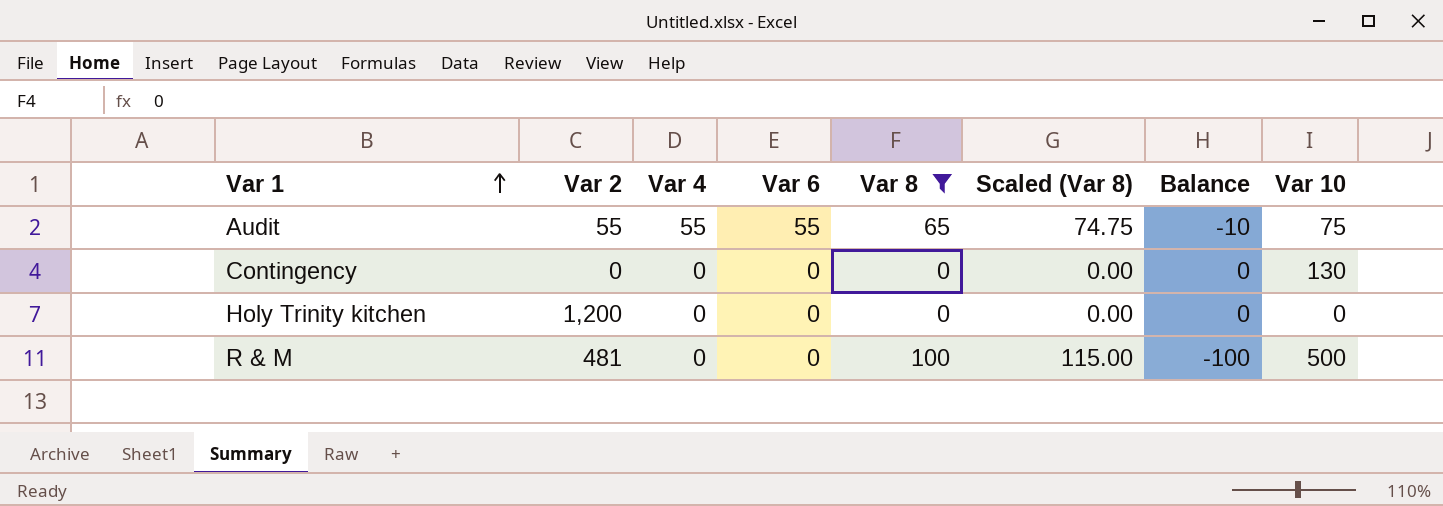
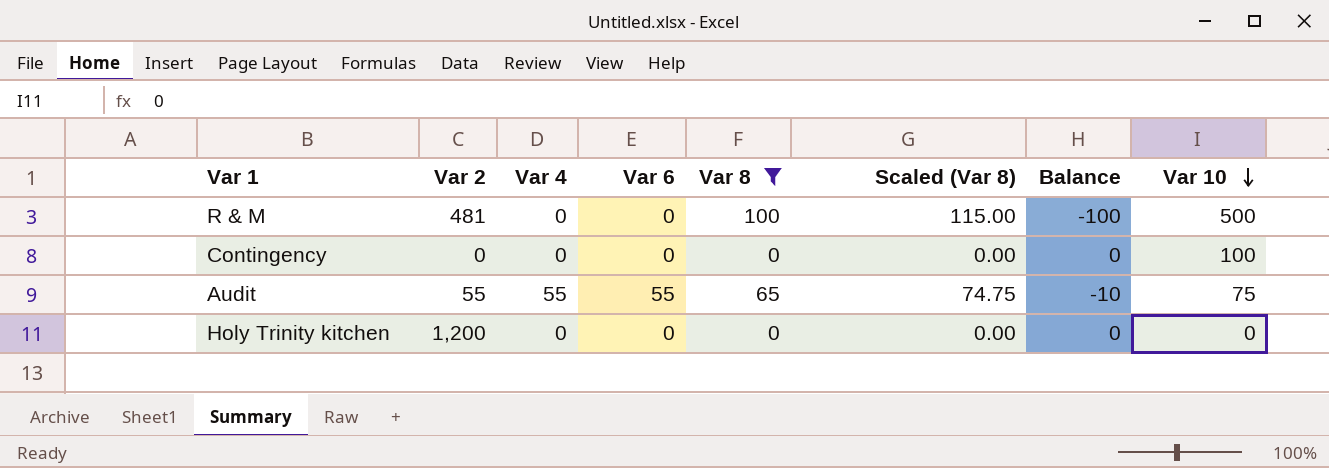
row order: Var 1 ascending -> Var 10 descending
Contingency | Var 10: 130 -> 100

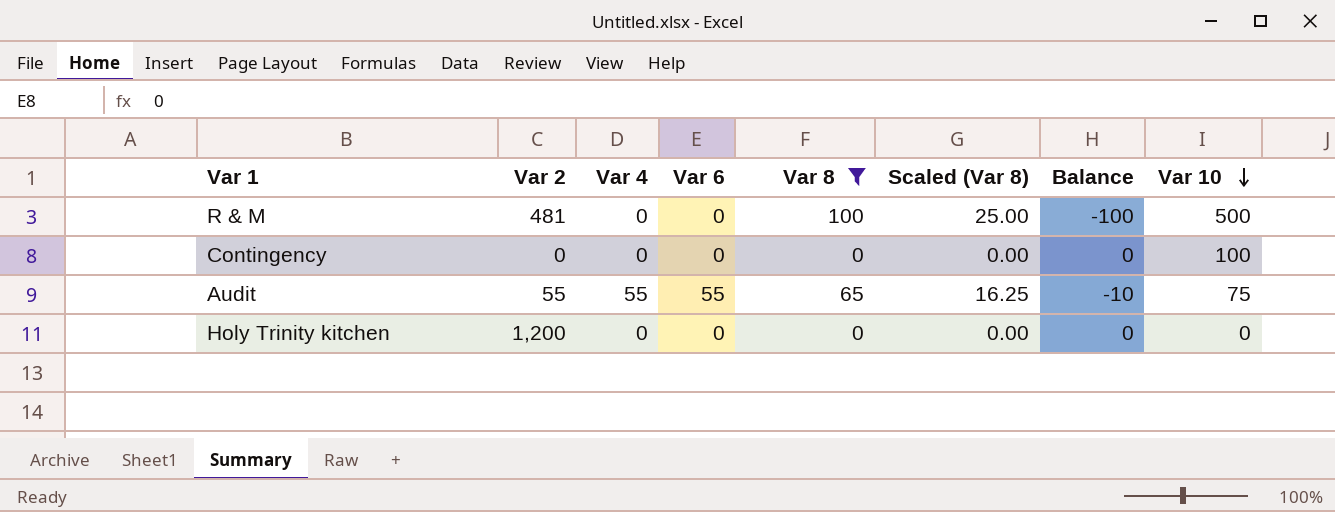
column Scaled (Var 8) | formula: [Var 8] * 1.15 -> [Var 8] * 0.25

